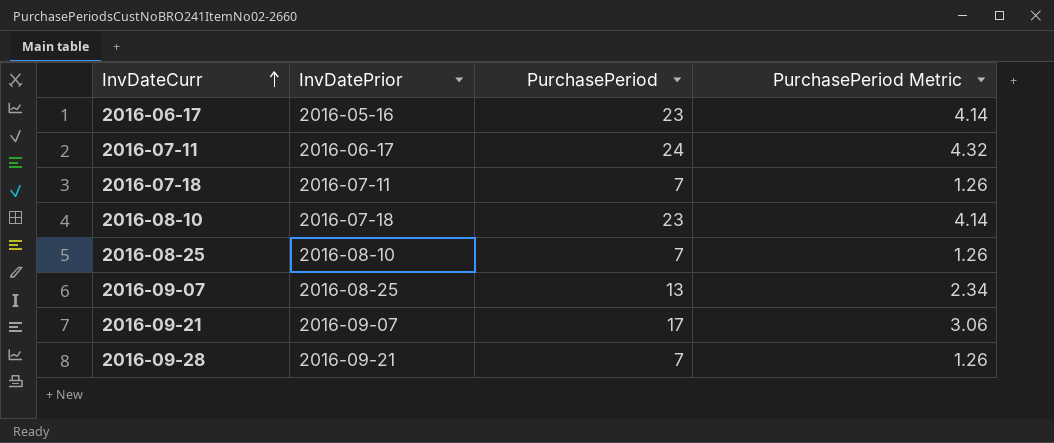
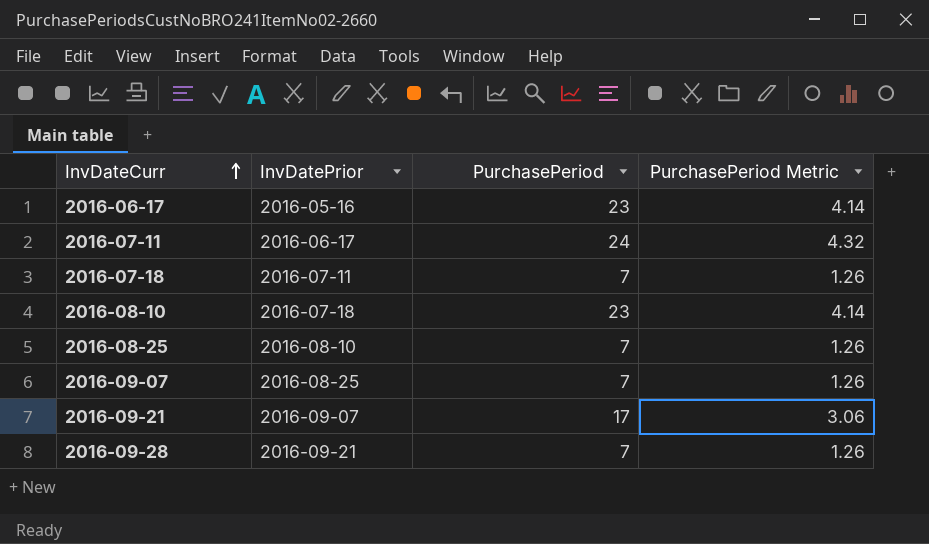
2016-09-07 | PurchasePeriod: 13 -> 7
2016-09-07 | PurchasePeriod Metric: 2.34 -> 1.26

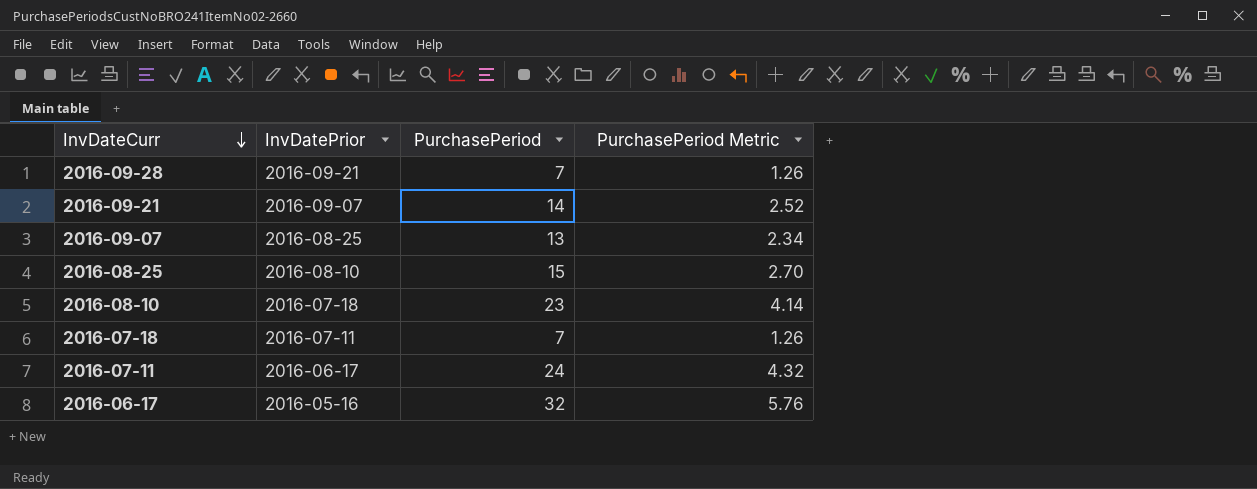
row order: InvDateCurr ascending -> InvDateCurr descending
2016-09-21 | PurchasePeriod: 17 -> 14
2016-09-21 | PurchasePeriod Metric: 3.06 -> 2.52
2016-09-07 | PurchasePeriod: 7 -> 13
2016-09-07 | PurchasePeriod Metric: 1.26 -> 2.34
2016-08-25 | PurchasePeriod: 7 -> 15
2016-08-25 | PurchasePeriod Metric: 1.26 -> 2.70
2016-06-17 | PurchasePeriod: 23 -> 32
2016-06-17 | PurchasePeriod Metric: 4.14 -> 5.76

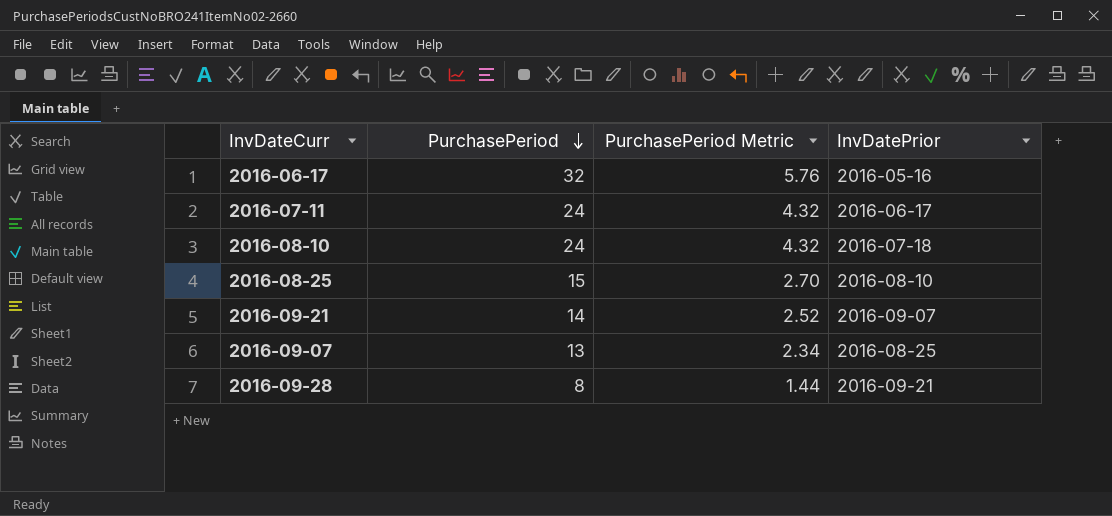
row order: InvDateCurr descending -> PurchasePeriod descending
column InvDatePrior | position: 2 -> 4
row 2016-07-18: 2016-07-11 | 7 | 1.26 -> none
2016-08-10 | PurchasePeriod: 23 -> 24
2016-08-10 | PurchasePeriod Metric: 4.14 -> 4.32
2016-09-28 | PurchasePeriod: 7 -> 8
2016-09-28 | PurchasePeriod Metric: 1.26 -> 1.44

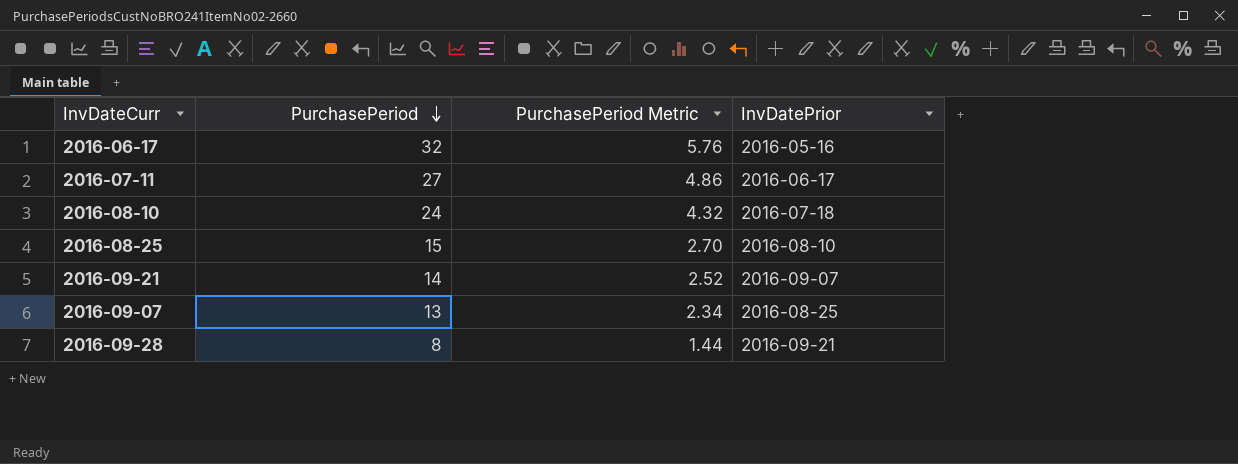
2016-07-11 | PurchasePeriod: 24 -> 27
2016-07-11 | PurchasePeriod Metric: 4.32 -> 4.86

